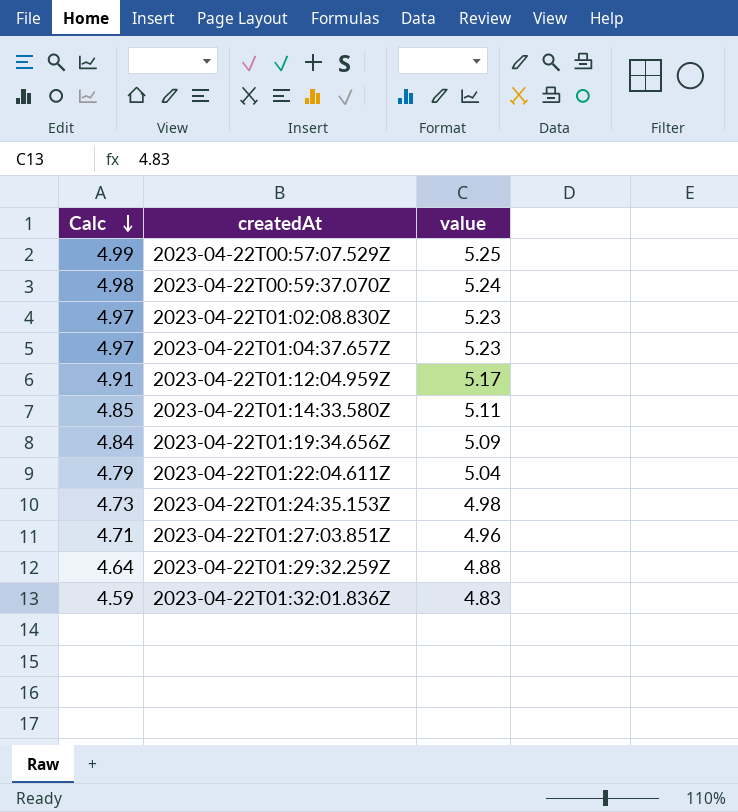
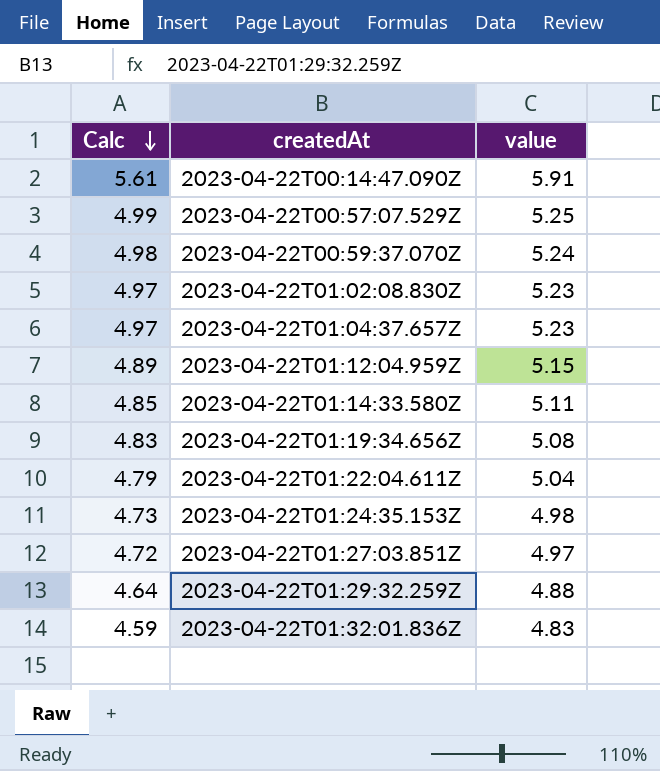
row 2023-04-22T00:14:47.090Z: none -> 5.61 | 5.91
2023-04-22T01:12:04.959Z | Calc: 4.91 -> 4.89
2023-04-22T01:12:04.959Z | value: 5.17 -> 5.15
2023-04-22T01:19:34.656Z | Calc: 4.84 -> 4.83
2023-04-22T01:19:34.656Z | value: 5.09 -> 5.08
2023-04-22T01:27:03.851Z | Calc: 4.71 -> 4.72
2023-04-22T01:27:03.851Z | value: 4.96 -> 4.97

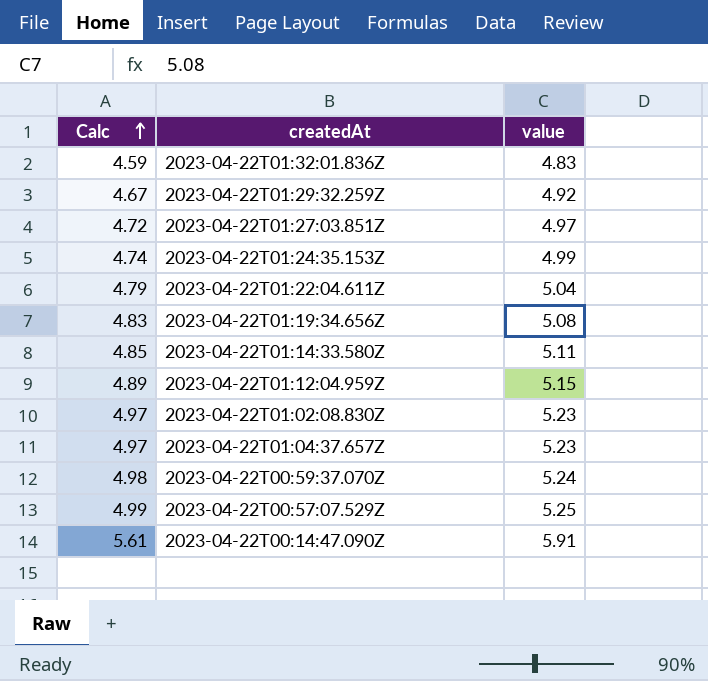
row order: Calc descending -> Calc ascending
2023-04-22T01:29:32.259Z | Calc: 4.64 -> 4.67
2023-04-22T01:29:32.259Z | value: 4.88 -> 4.92
2023-04-22T01:24:35.153Z | Calc: 4.73 -> 4.74
2023-04-22T01:24:35.153Z | value: 4.98 -> 4.99

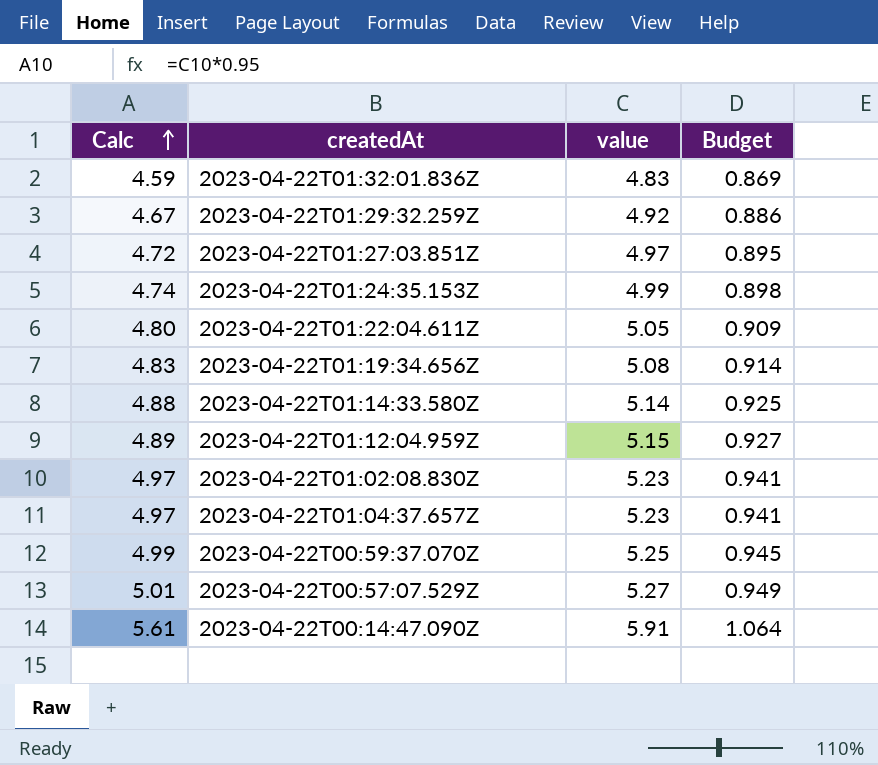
column Budget | formula: none -> [value] * 0.18
2023-04-22T01:22:04.611Z | Calc: 4.79 -> 4.80
2023-04-22T01:22:04.611Z | value: 5.04 -> 5.05
2023-04-22T01:14:33.580Z | Calc: 4.85 -> 4.88
2023-04-22T01:14:33.580Z | value: 5.11 -> 5.14
2023-04-22T00:59:37.070Z | Calc: 4.98 -> 4.99
2023-04-22T00:59:37.070Z | value: 5.24 -> 5.25
2023-04-22T00:57:07.529Z | Calc: 4.99 -> 5.01
2023-04-22T00:57:07.529Z | value: 5.25 -> 5.27

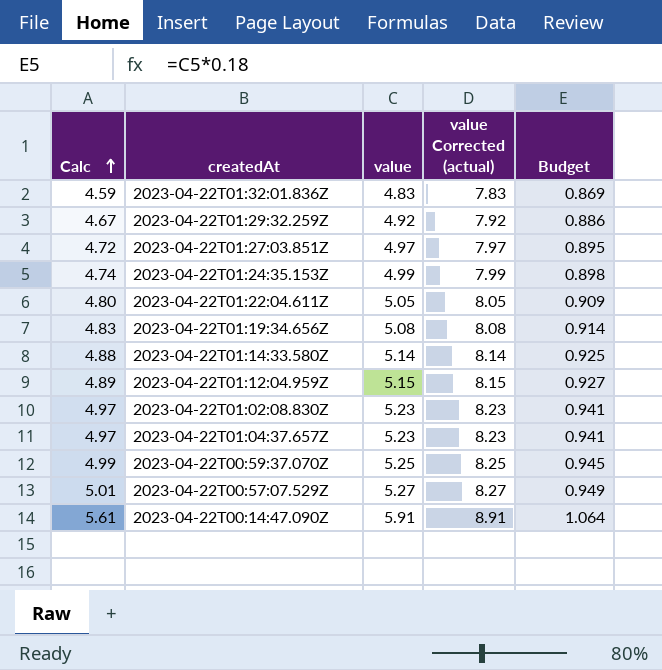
column value Corrected (actual) | formula: none -> [value] + 3

